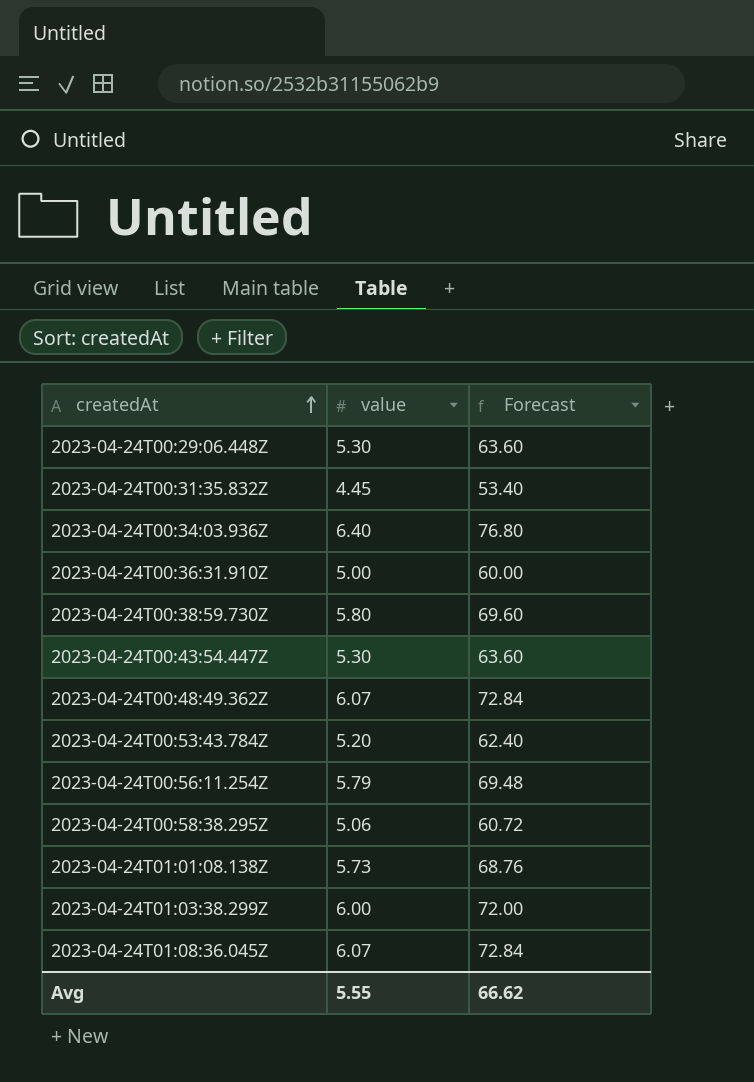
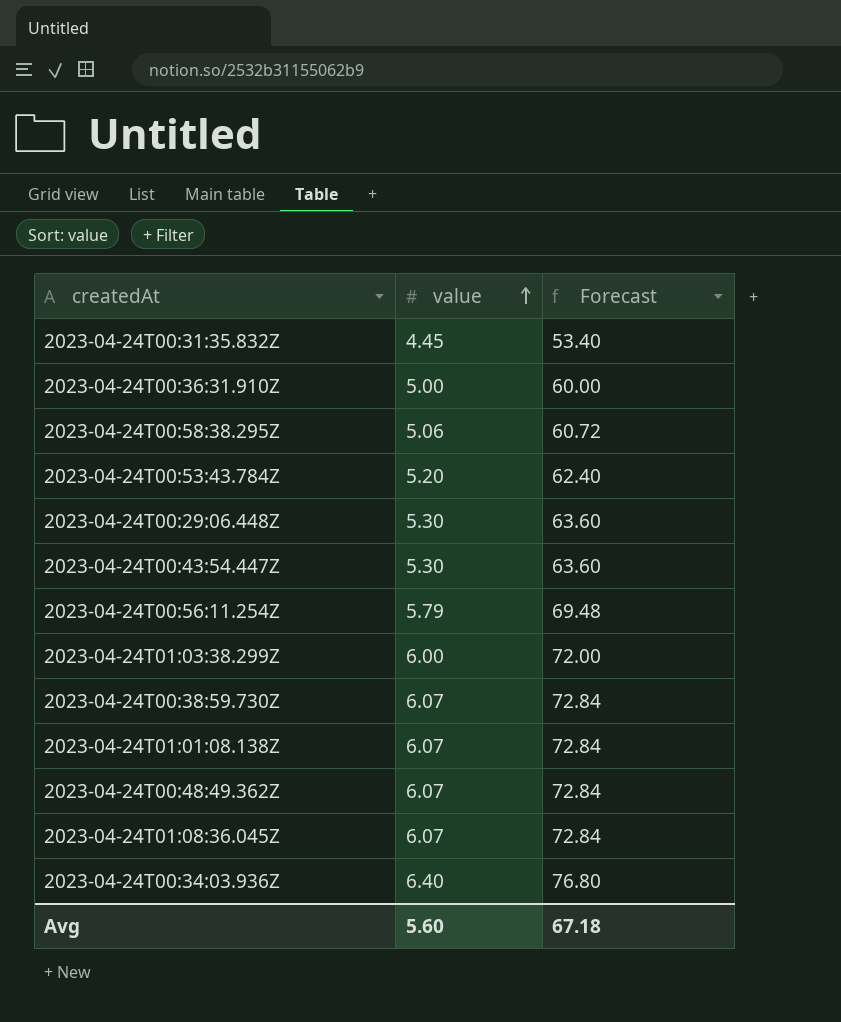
row order: createdAt ascending -> value ascending
2023-04-24T00:38:59.730Z | value: 5.80 -> 6.07
2023-04-24T00:38:59.730Z | Forecast: 69.60 -> 72.84
2023-04-24T01:01:08.138Z | value: 5.73 -> 6.07
2023-04-24T01:01:08.138Z | Forecast: 68.76 -> 72.84
Avg | value: 5.55 -> 5.60
Avg | Forecast: 66.62 -> 67.18

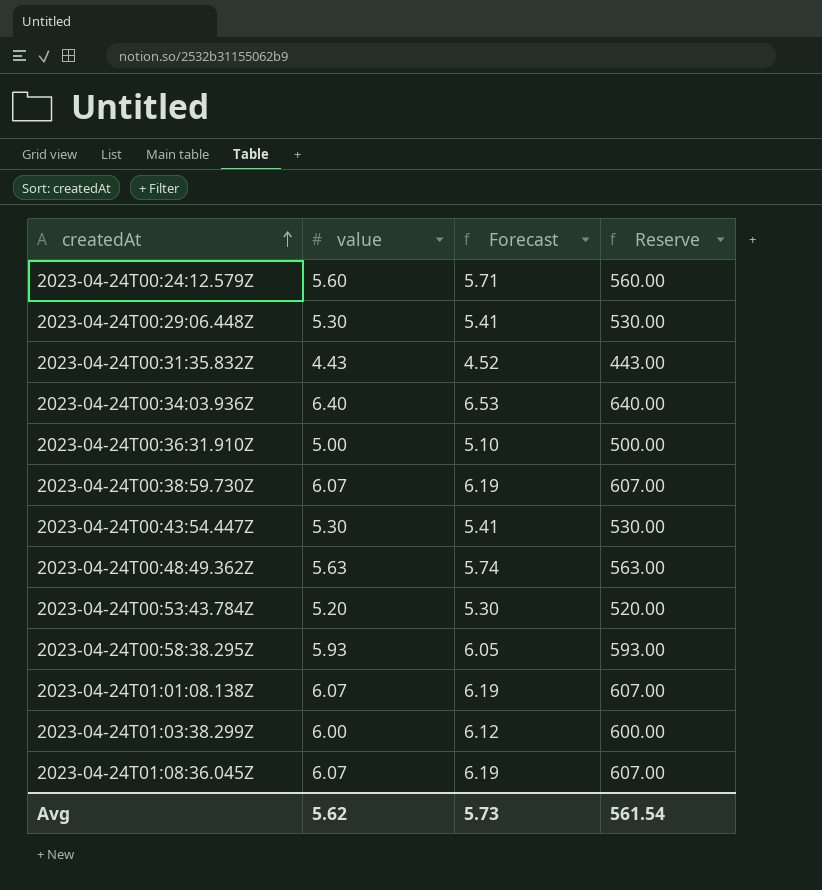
row order: value ascending -> createdAt ascending
column Forecast | formula: [value] * 12 -> [value] * 1.02
column Reserve | formula: none -> [value] * 100
row 2023-04-24T00:56:11.254Z: 5.79 | 69.48 -> none
row 2023-04-24T00:24:12.579Z: none -> 5.60 | 5.71 | 560.00
2023-04-24T00:31:35.832Z | value: 4.45 -> 4.43
2023-04-24T00:48:49.362Z | value: 6.07 -> 5.63
2023-04-24T00:58:38.295Z | value: 5.06 -> 5.93
Avg | value: 5.60 -> 5.62
Avg | Forecast: 67.18 -> 5.73

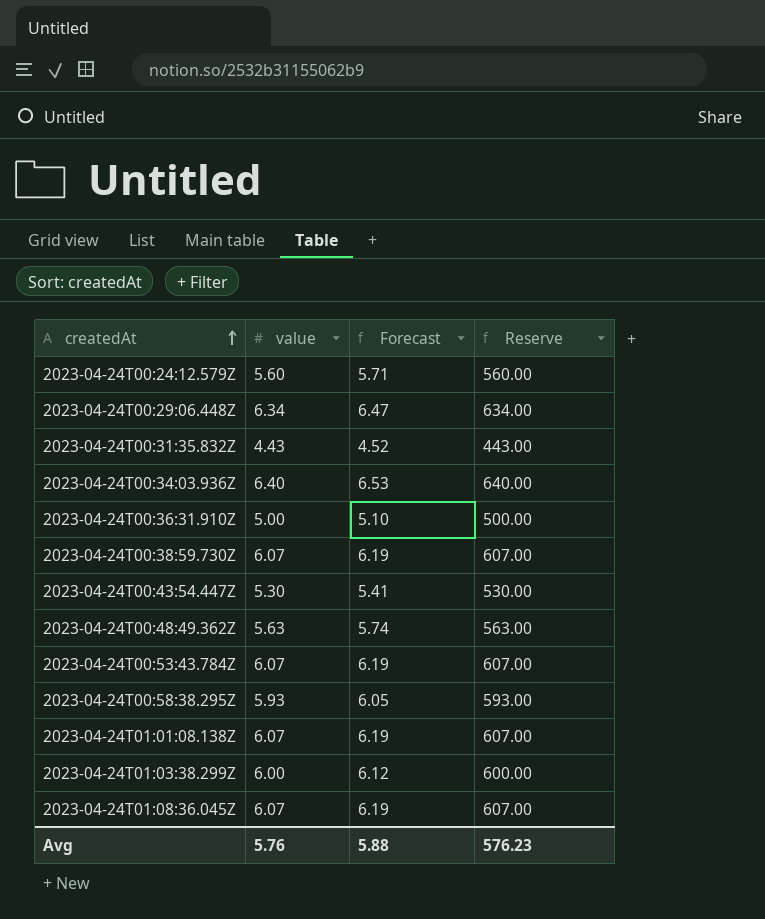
2023-04-24T00:29:06.448Z | value: 5.30 -> 6.34
2023-04-24T00:29:06.448Z | Forecast: 5.41 -> 6.47
2023-04-24T00:29:06.448Z | Reserve: 530.00 -> 634.00
2023-04-24T00:53:43.784Z | value: 5.20 -> 6.07
2023-04-24T00:53:43.784Z | Forecast: 5.30 -> 6.19
2023-04-24T00:53:43.784Z | Reserve: 520.00 -> 607.00
Avg | value: 5.62 -> 5.76
Avg | Forecast: 5.73 -> 5.88
Avg | Reserve: 561.54 -> 576.23

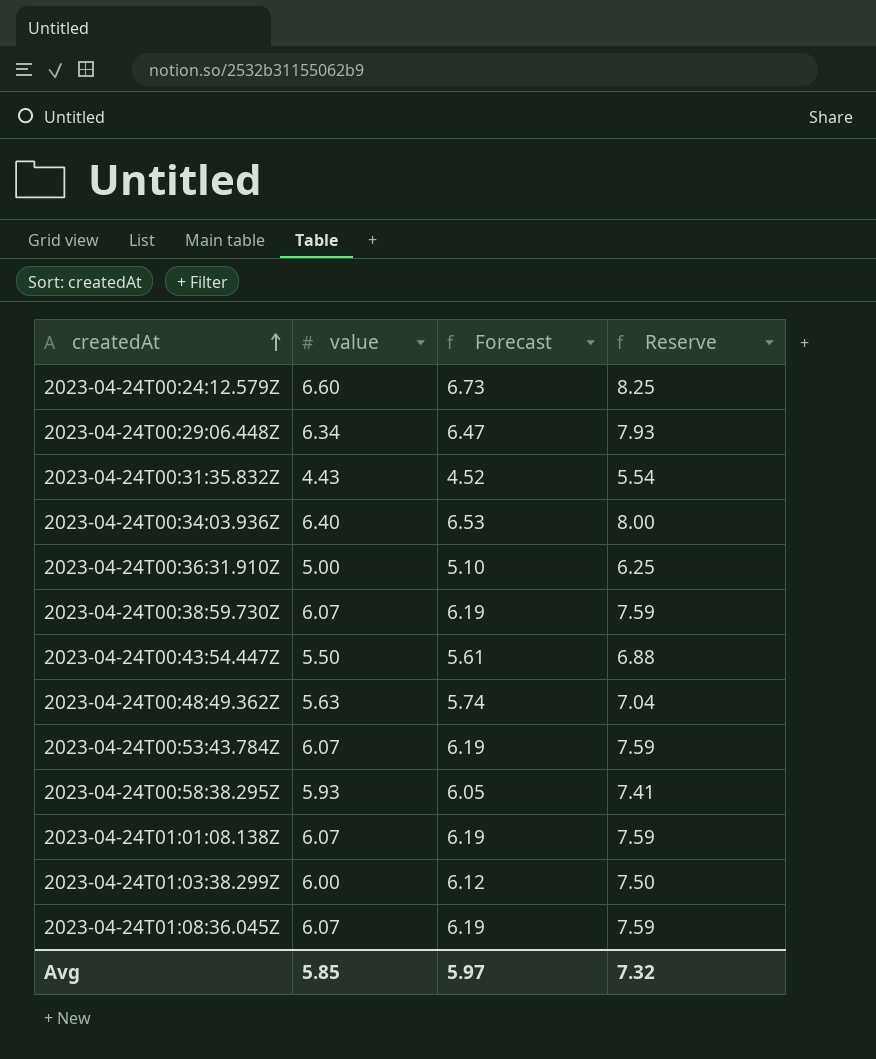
column Reserve | formula: [value] * 100 -> [value] * 1.25
2023-04-24T00:24:12.579Z | value: 5.60 -> 6.60
2023-04-24T00:24:12.579Z | Forecast: 5.71 -> 6.73
2023-04-24T00:43:54.447Z | value: 5.30 -> 5.50
2023-04-24T00:43:54.447Z | Forecast: 5.41 -> 5.61
Avg | value: 5.76 -> 5.85
Avg | Forecast: 5.88 -> 5.97
Avg | Reserve: 576.23 -> 7.32

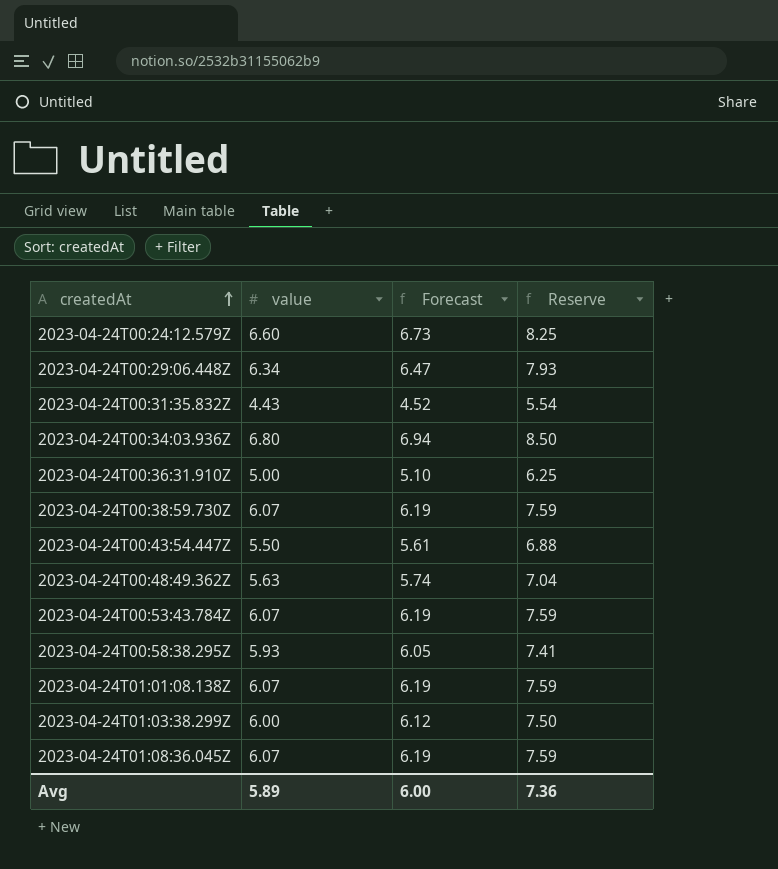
2023-04-24T00:34:03.936Z | value: 6.40 -> 6.80
2023-04-24T00:34:03.936Z | Forecast: 6.53 -> 6.94
2023-04-24T00:34:03.936Z | Reserve: 8.00 -> 8.50
Avg | value: 5.85 -> 5.89
Avg | Forecast: 5.97 -> 6.00
Avg | Reserve: 7.32 -> 7.36

